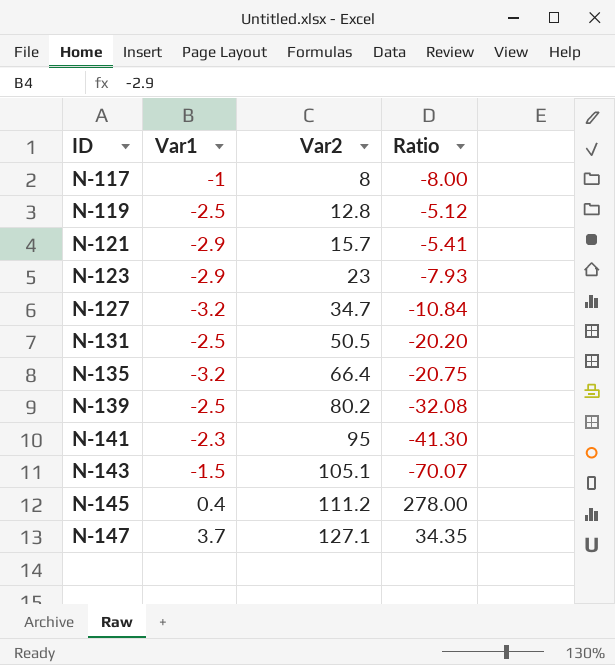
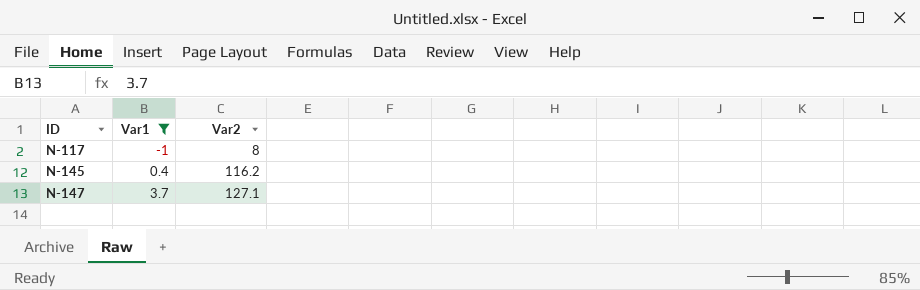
filter: none -> Var1 >= -1
column Ratio | formula: [Var2] / [Var1] -> none
N-145 | Var2: 111.2 -> 116.2

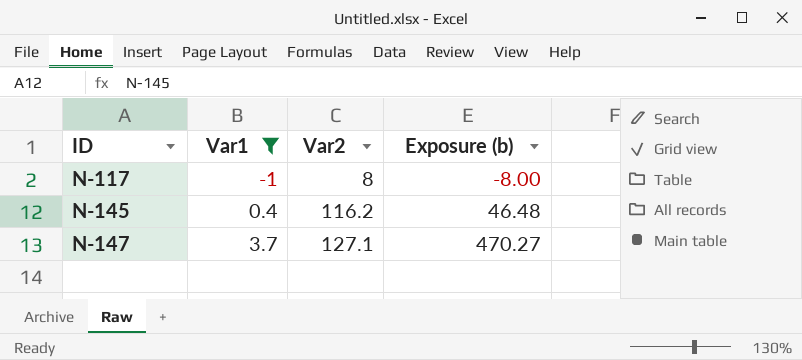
column Exposure (b) | formula: none -> [Var1] * [Var2]

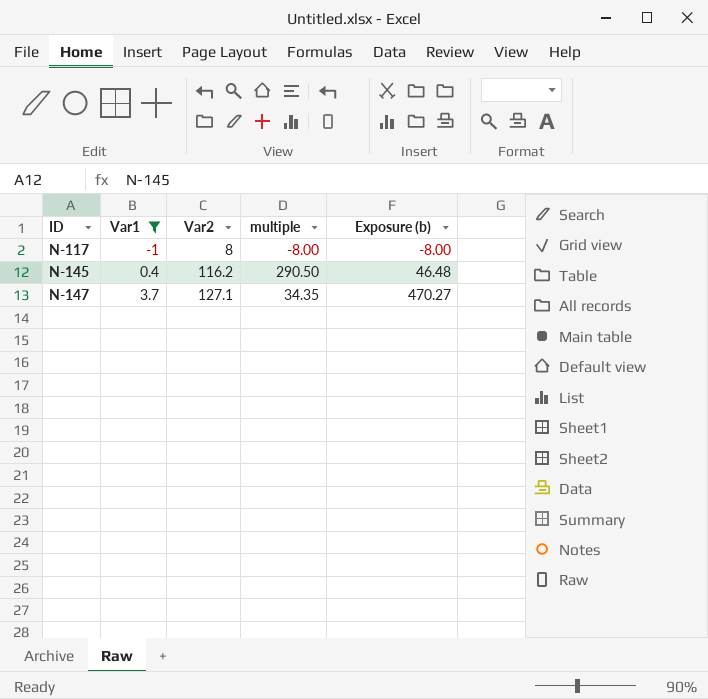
column multiple | formula: none -> [Var2] / [Var1]

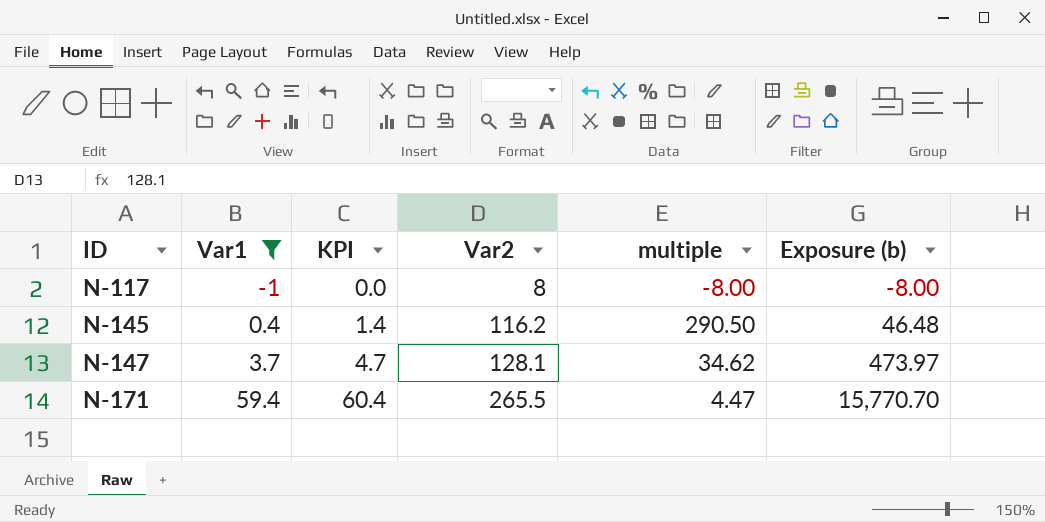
column KPI | formula: none -> [Var1] + 1
N-147 | Var2: 127.1 -> 128.1
N-147 | multiple: 34.35 -> 34.62
N-147 | Exposure (b): 470.27 -> 473.97
row N-171: none -> 59.4 | 60.4 | 265.5 | 4.47 | 15,770.70

